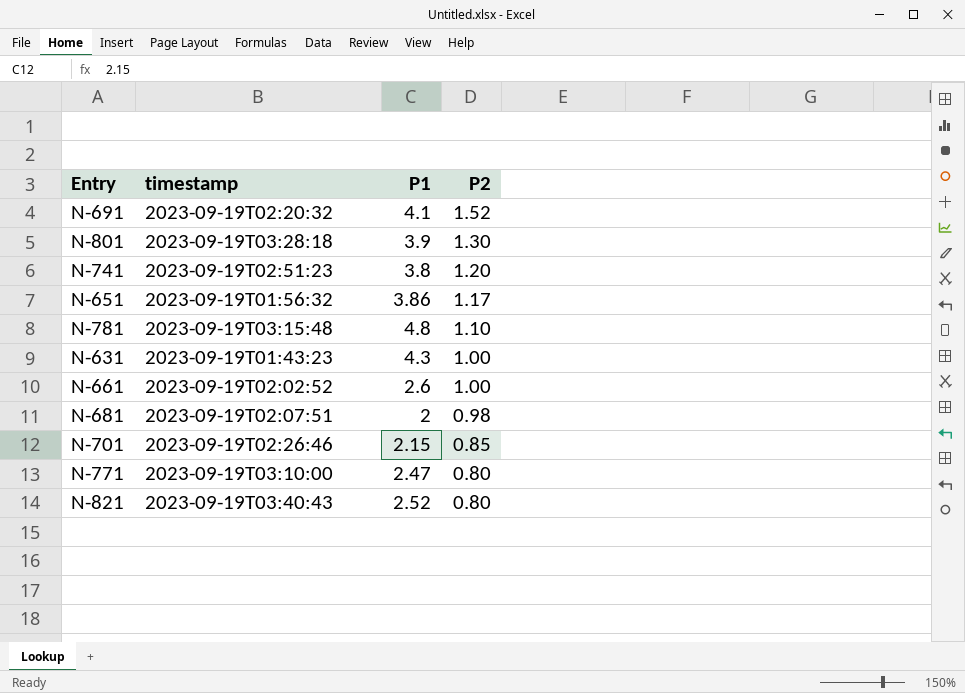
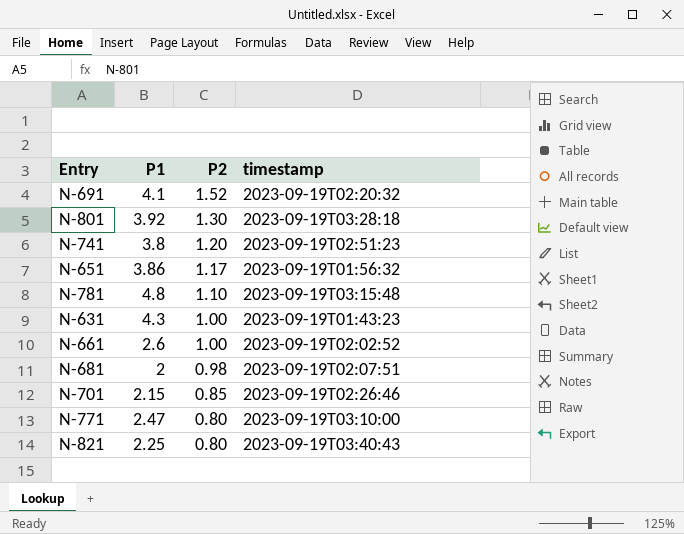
column timestamp | position: 2 -> 4
N-801 | P1: 3.9 -> 3.92
N-821 | P1: 2.52 -> 2.25

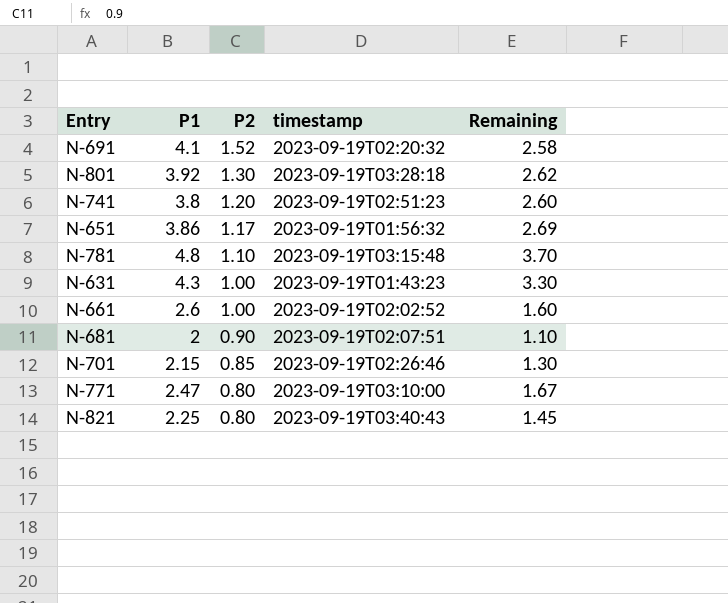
column Remaining | formula: none -> [P1] - [P2]
N-681 | P2: 0.98 -> 0.90

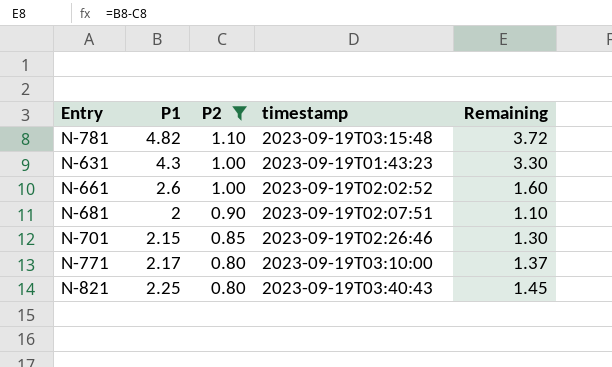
filter: none -> P2 <= 1.10
N-781 | P1: 4.8 -> 4.82
N-781 | Remaining: 3.70 -> 3.72
N-771 | P1: 2.47 -> 2.17
N-771 | Remaining: 1.67 -> 1.37

